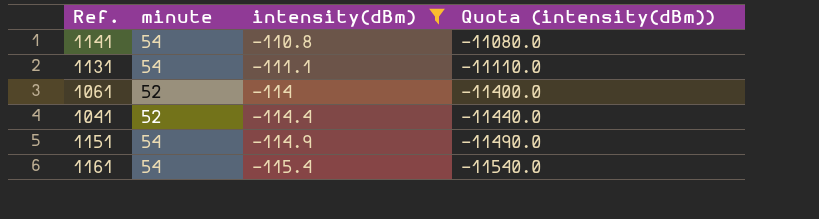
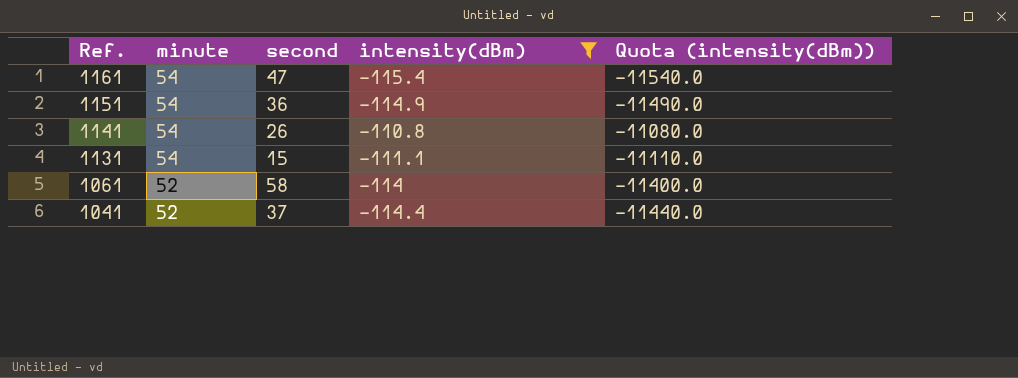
row order: intensity(dBm) descending -> Ref. descending
column second | position: none -> 3

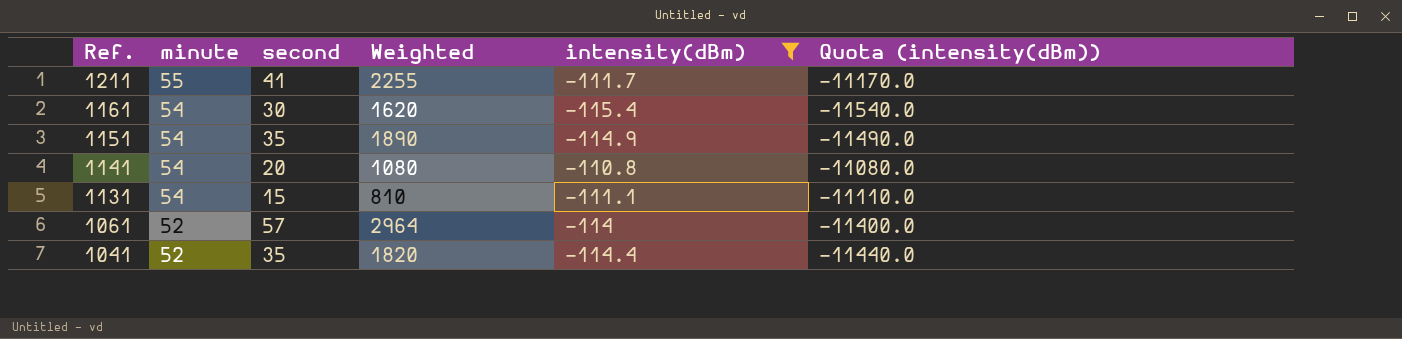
column Weighted | formula: none -> [minute] * [second]
row 1211: none -> 55 | 41 | 2255 | -111.7 | -11170.0
1161 | second: 47 -> 30
1151 | second: 36 -> 35
1141 | second: 26 -> 20
1061 | second: 58 -> 57
1041 | second: 37 -> 35

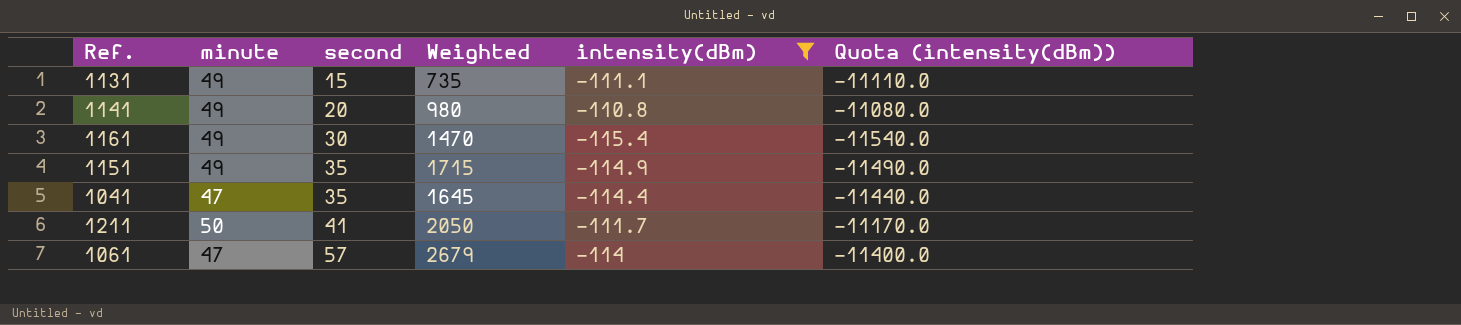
row order: Ref. descending -> second ascending
1131 | minute: 54 -> 49
1131 | Weighted: 810 -> 735
1141 | minute: 54 -> 49
1141 | Weighted: 1080 -> 980
1161 | minute: 54 -> 49
1161 | Weighted: 1620 -> 1470
1151 | minute: 54 -> 49
1151 | Weighted: 1890 -> 1715
1041 | minute: 52 -> 47
1041 | Weighted: 1820 -> 1645
1211 | minute: 55 -> 50
1211 | Weighted: 2255 -> 2050
1061 | minute: 52 -> 47
1061 | Weighted: 2964 -> 2679

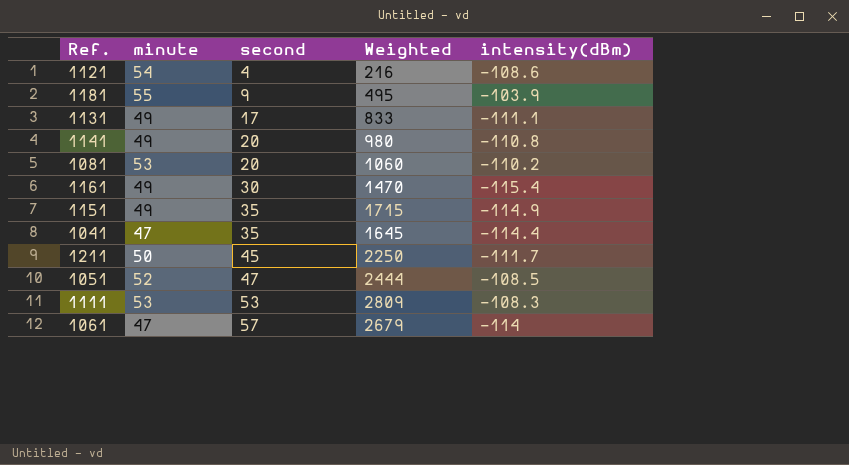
filter: intensity(dBm) <= -110.8 -> none
column Quota (intensity(dBm)) | formula: [intensity(dBm)] * 100 -> none
1131 | second: 15 -> 17
1131 | Weighted: 735 -> 833
1211 | second: 41 -> 45
1211 | Weighted: 2050 -> 2250

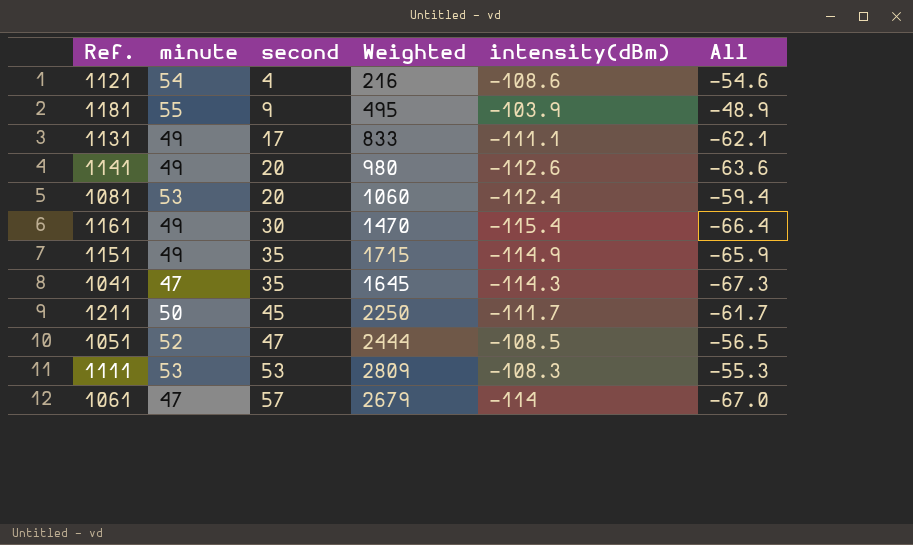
column All | formula: none -> [minute] + [intensity(dBm)]
1141 | intensity(dBm): -110.8 -> -112.6
1081 | intensity(dBm): -110.2 -> -112.4
1041 | intensity(dBm): -114.4 -> -114.3

